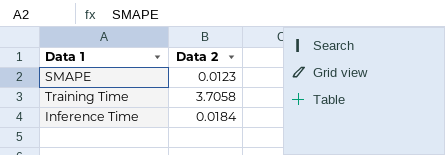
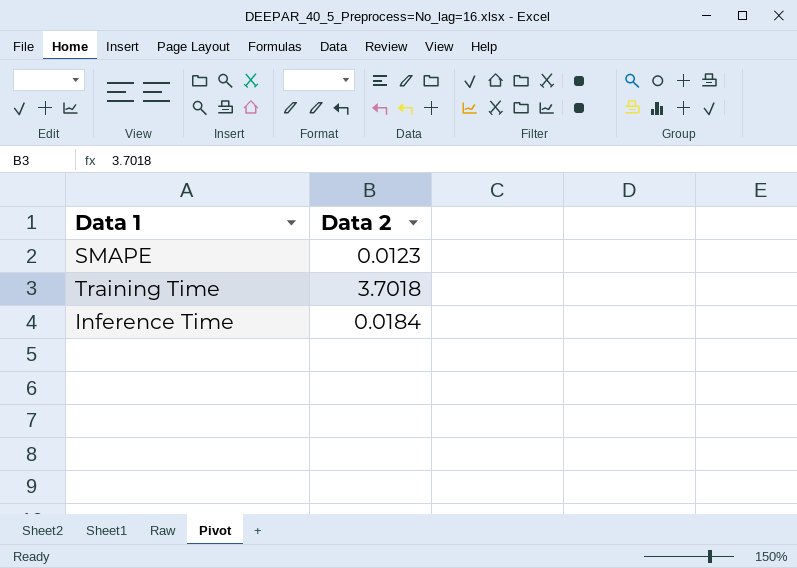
Training Time | Data 2: 3.7058 -> 3.7018

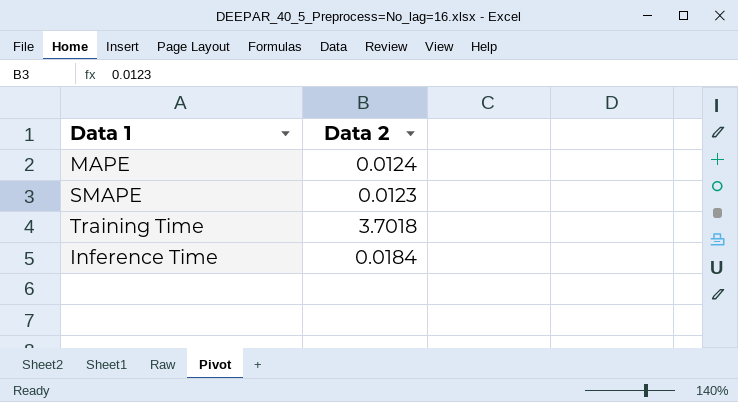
row MAPE: none -> 0.0124

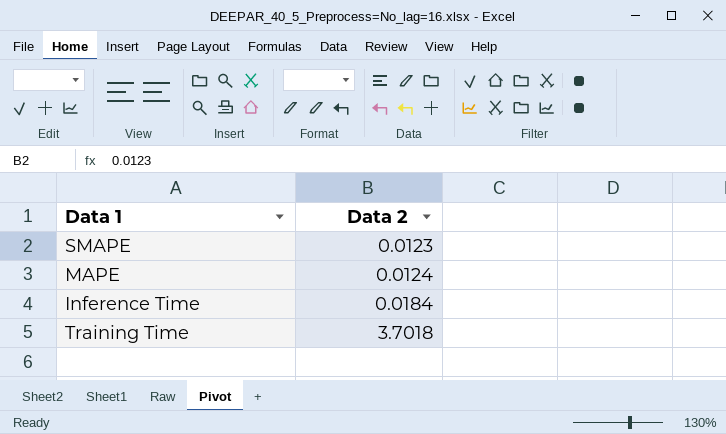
row order: none -> Data 2 ascending

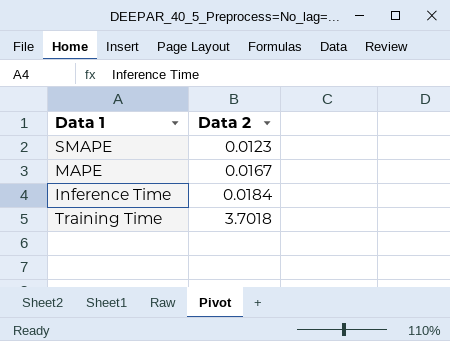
MAPE | Data 2: 0.0124 -> 0.0167

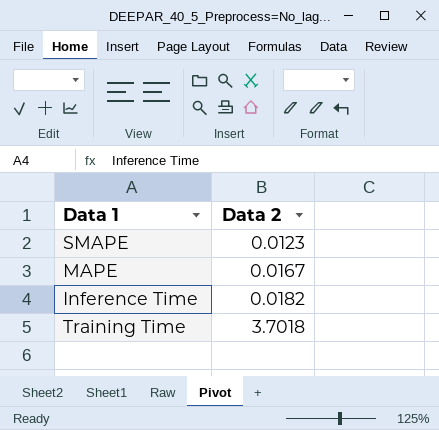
Inference Time | Data 2: 0.0184 -> 0.0182

